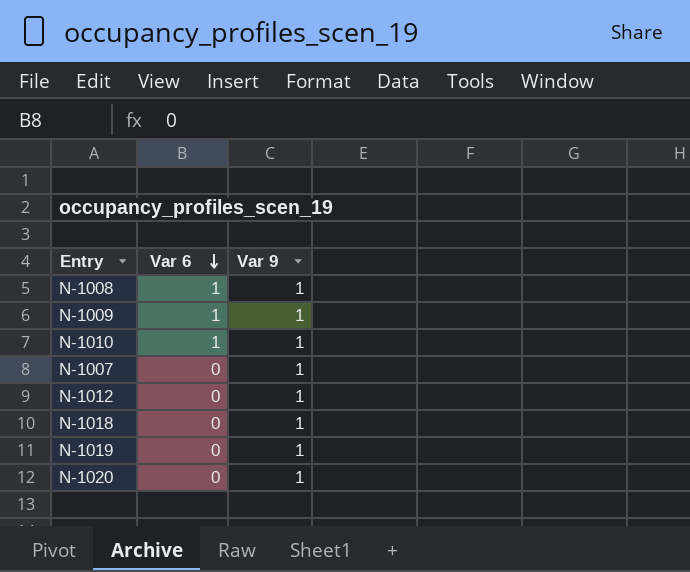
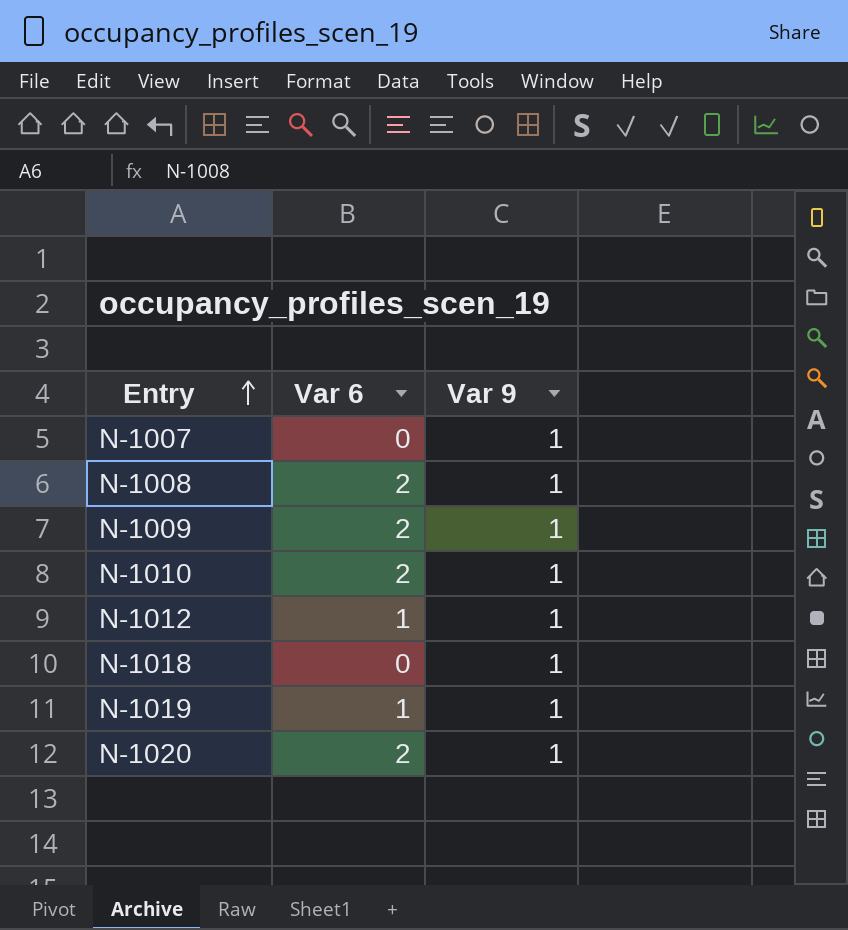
row order: Var 6 descending -> Entry ascending
N-1008 | Var 6: 1 -> 2
N-1009 | Var 6: 1 -> 2
N-1010 | Var 6: 1 -> 2
N-1012 | Var 6: 0 -> 1
N-1019 | Var 6: 0 -> 1
N-1020 | Var 6: 0 -> 2

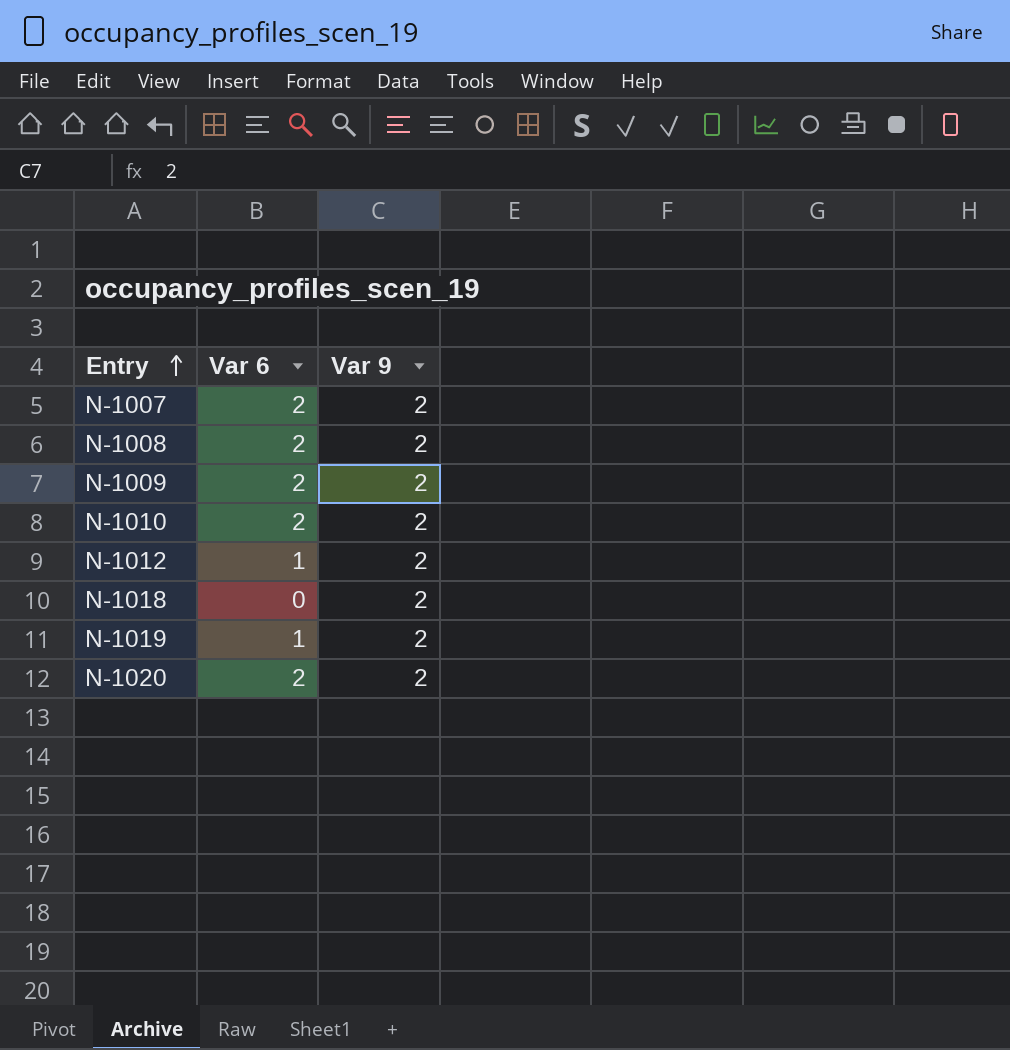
N-1007 | Var 6: 0 -> 2
N-1007 | Var 9: 1 -> 2
N-1008 | Var 9: 1 -> 2
N-1009 | Var 9: 1 -> 2
N-1010 | Var 9: 1 -> 2
N-1012 | Var 9: 1 -> 2
N-1018 | Var 9: 1 -> 2
N-1019 | Var 9: 1 -> 2
N-1020 | Var 9: 1 -> 2

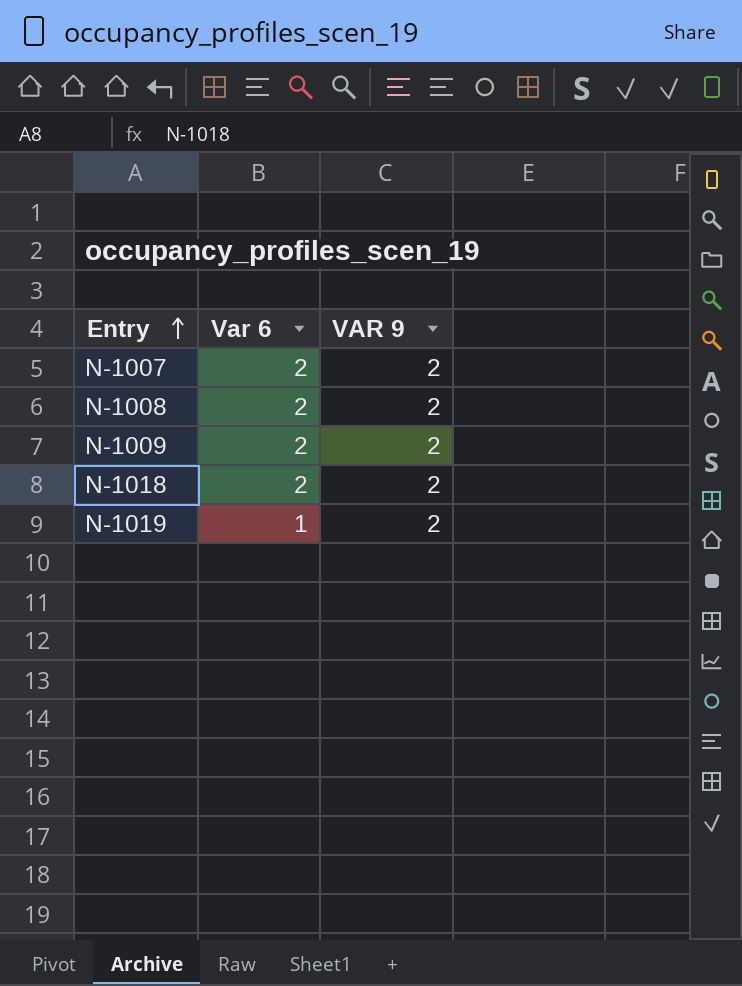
column name: Var 9 -> VAR 9
row N-1010: 2 | 2 -> none
row N-1012: 1 | 2 -> none
row N-1020: 2 | 2 -> none
N-1018 | Var 6: 0 -> 2

